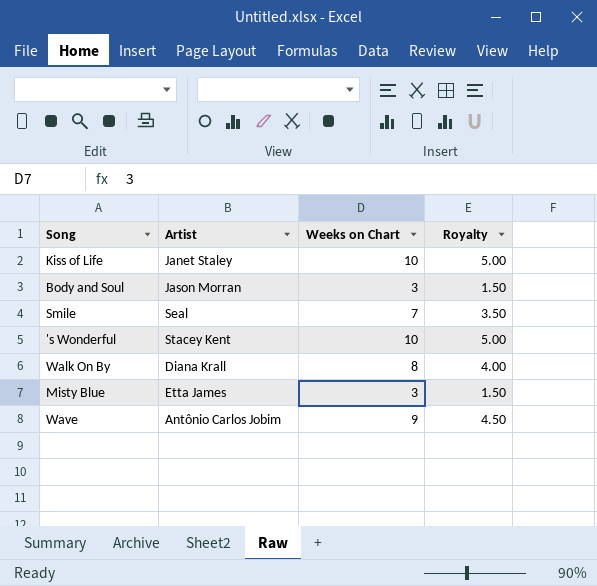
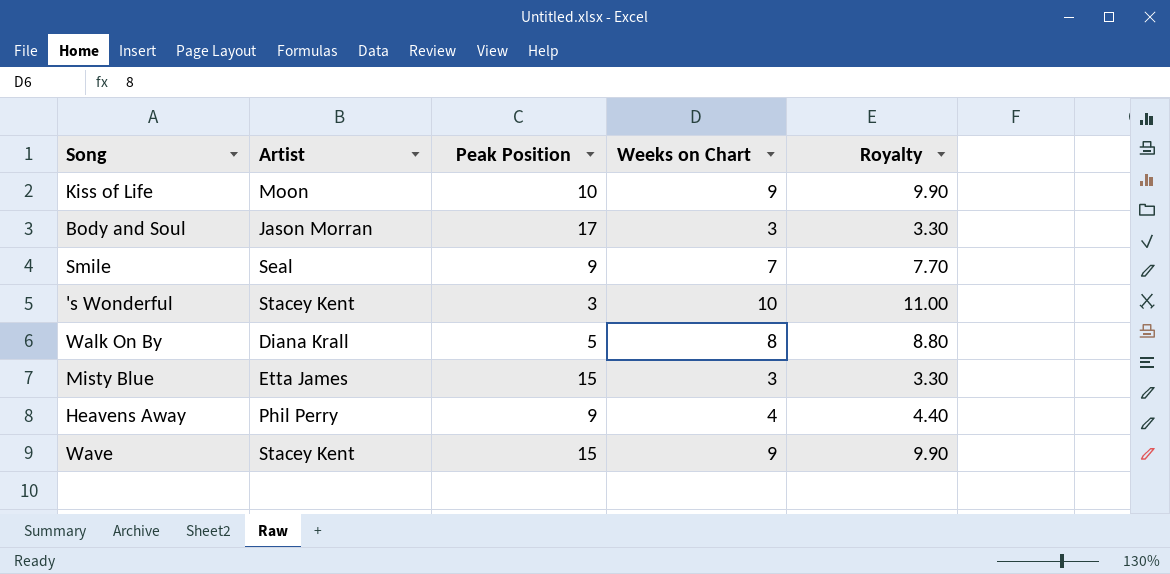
column Peak Position | position: none -> 3
column Royalty | formula: [Weeks on Chart] * 0.5 -> [Weeks on Chart] * 1.1
Kiss of Life | Artist: Janet Staley -> Moon
Kiss of Life | Weeks on Chart: 10 -> 9
row Heavens Away: none -> Phil Perry | 9 | 4 | 4.40
Wave | Artist: Antônio Carlos Jobim -> Stacey Kent

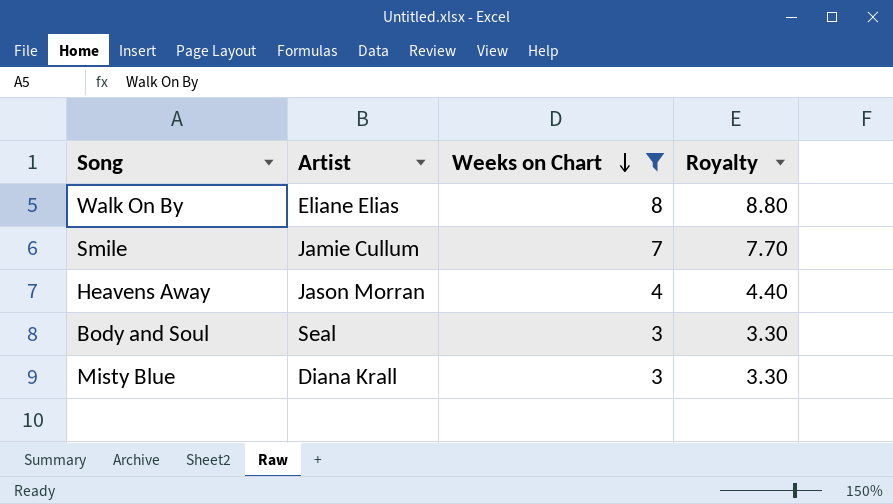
filter: none -> Weeks on Chart <= 8
row order: none -> Weeks on Chart descending
column Peak Position | position: 3 -> none
Walk On By | Artist: Diana Krall -> Eliane Elias
Smile | Artist: Seal -> Jamie Cullum
Heavens Away | Artist: Phil Perry -> Jason Morran
Body and Soul | Artist: Jason Morran -> Seal
Misty Blue | Artist: Etta James -> Diana Krall

